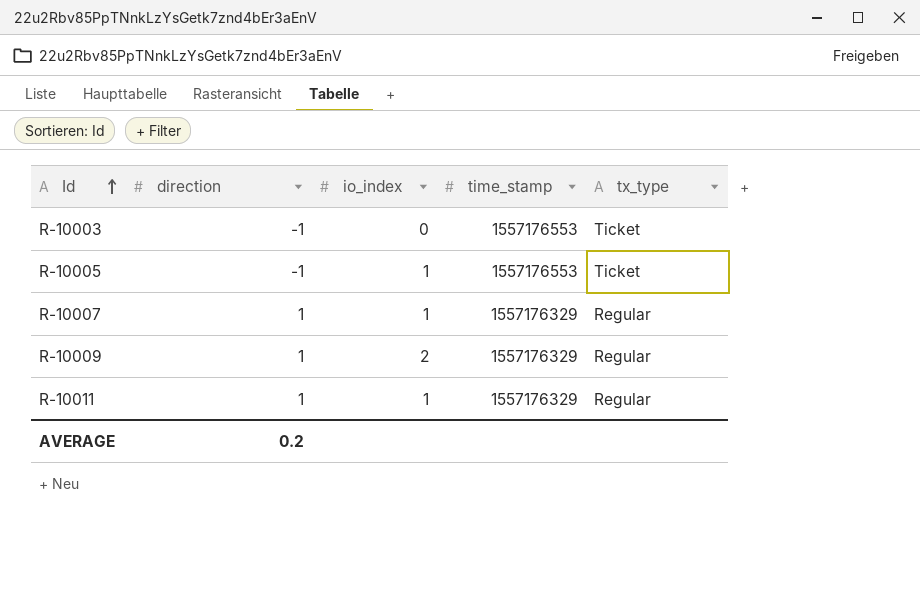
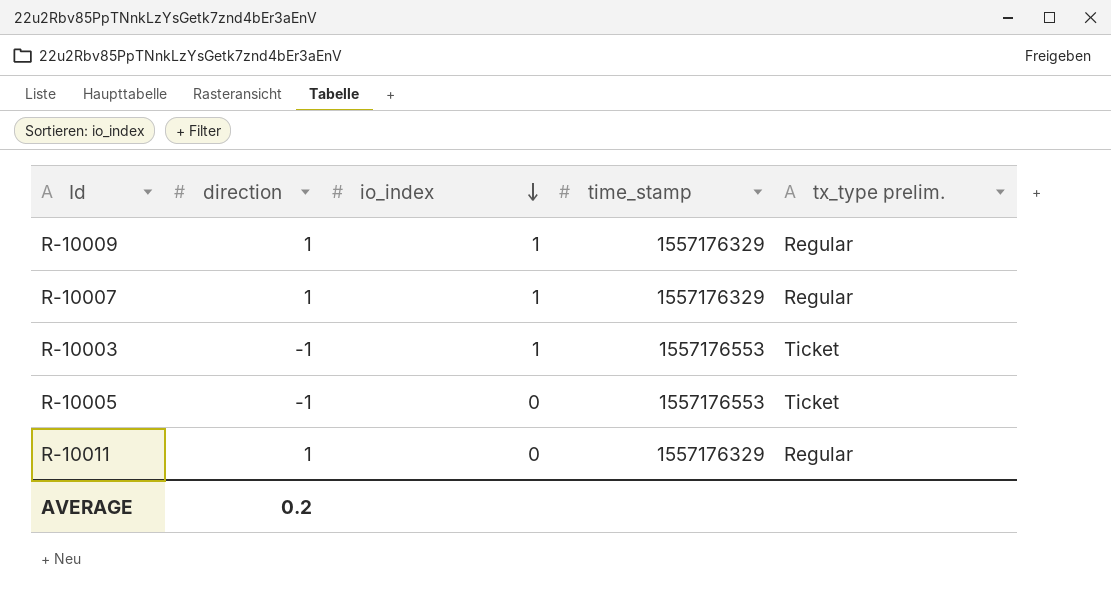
row order: Id ascending -> io_index descending
column name: tx_type -> tx_type prelim.
R-10009 | io_index: 2 -> 1
R-10003 | io_index: 0 -> 1
R-10005 | io_index: 1 -> 0
R-10011 | io_index: 1 -> 0

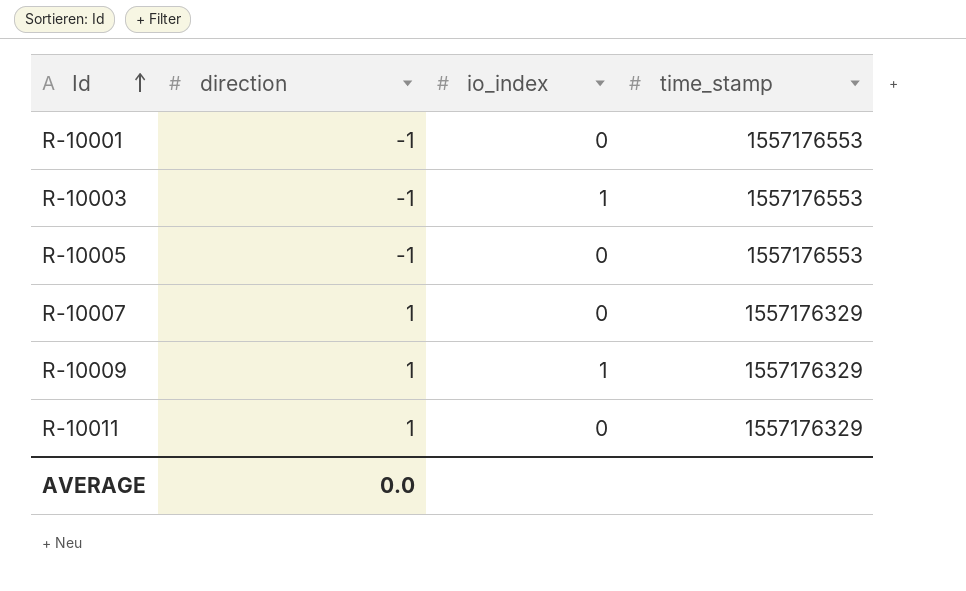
row order: io_index descending -> Id ascending
column tx_type prelim. | position: 5 -> none
row R-10001: none -> -1 | 0 | 1557176553
R-10007 | io_index: 1 -> 0
AVERAGE | direction: 0.2 -> 0.0

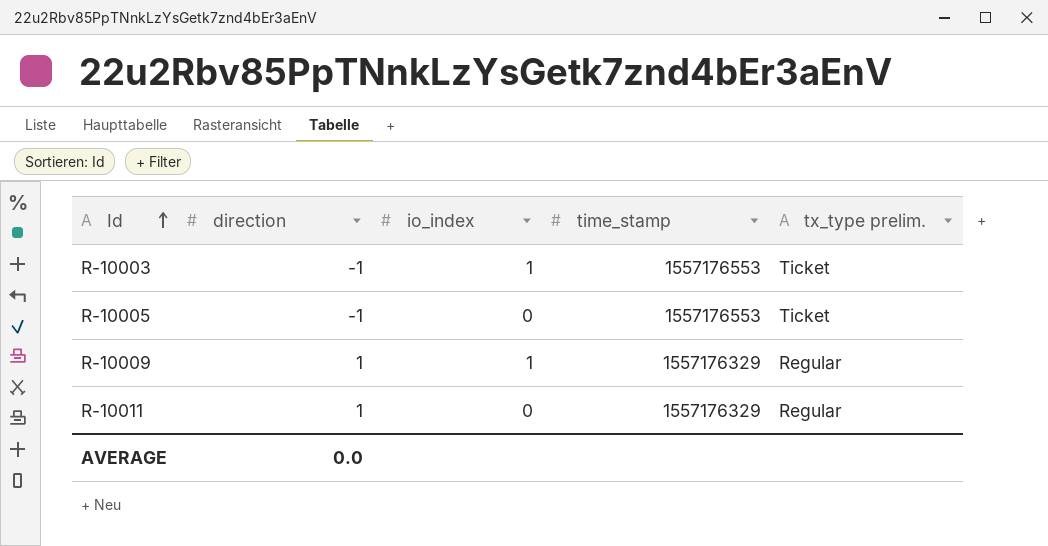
column tx_type prelim. | position: none -> 5
row R-10001: -1 | 0 | 1557176553 -> none
row R-10007: 1 | 0 | 1557176329 -> none

